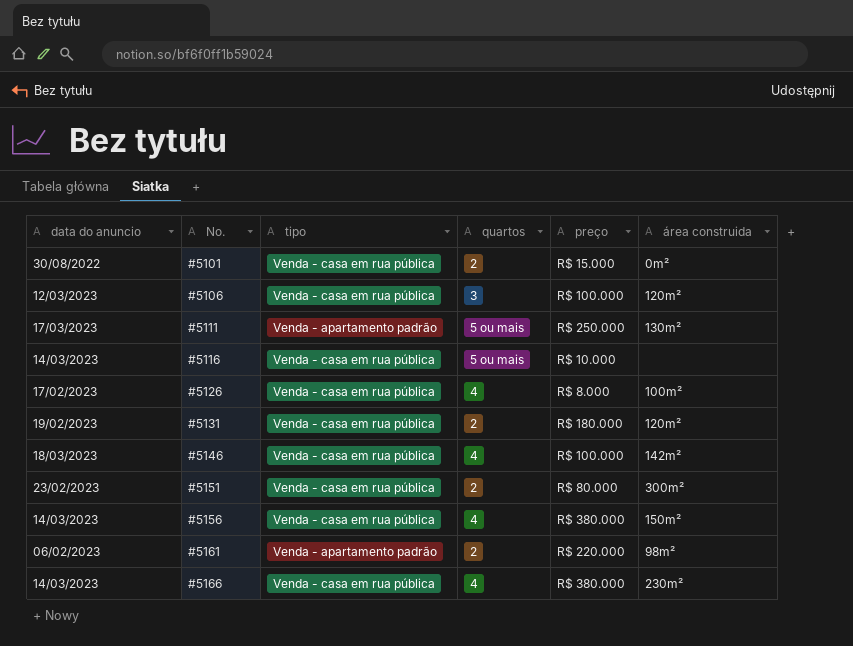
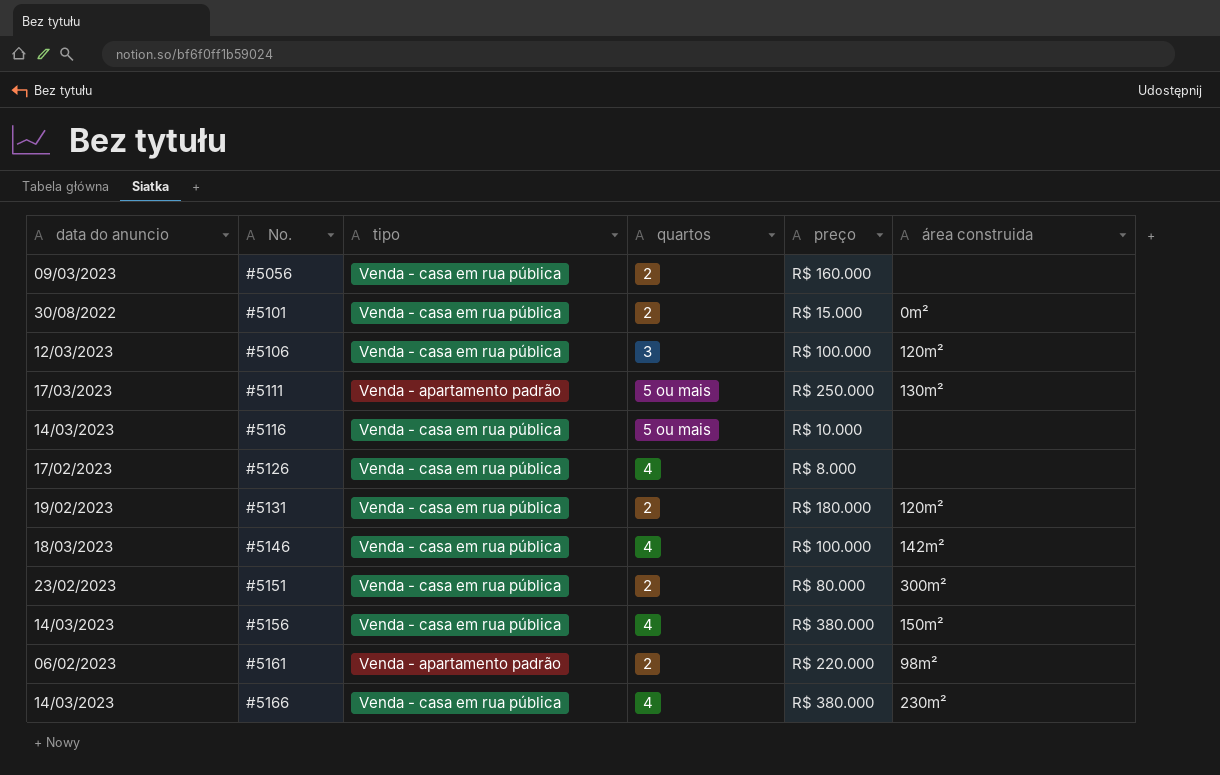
row #5056: none -> 09/03/2023 | Venda - casa em rua pública | 2 | R$ 160.000 | none
#5126 | área construida: 100m² -> none

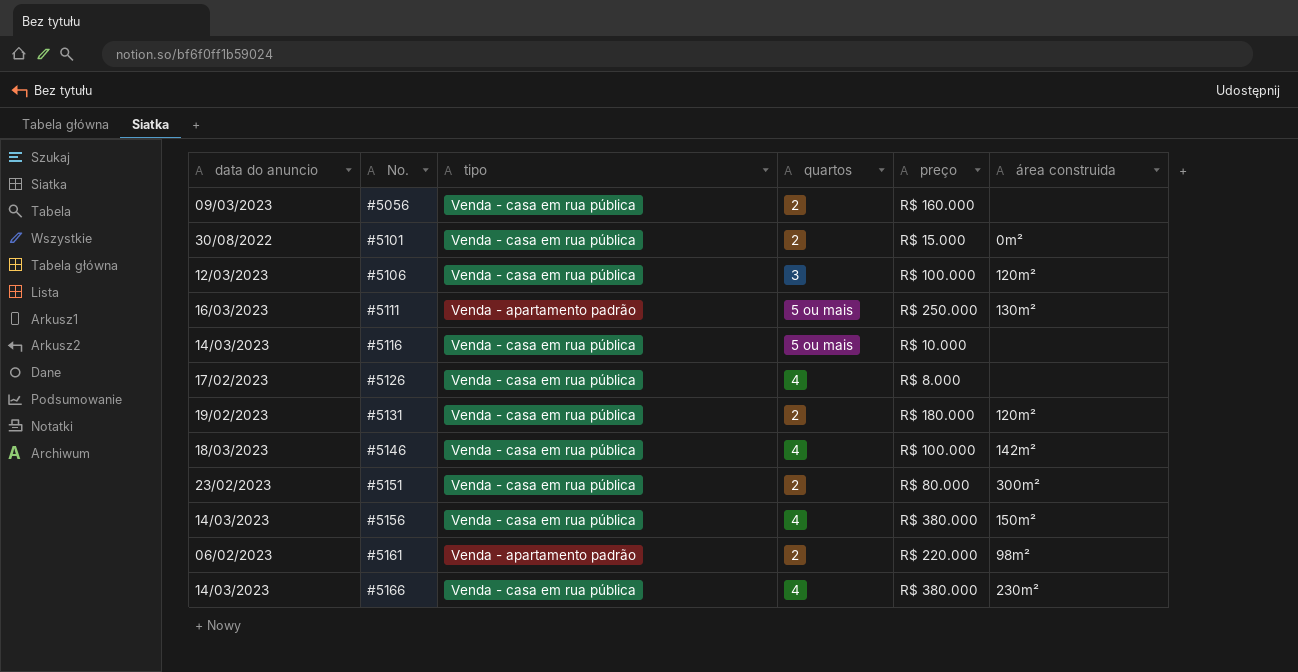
#5111 | data do anuncio: 17/03/2023 -> 16/03/2023

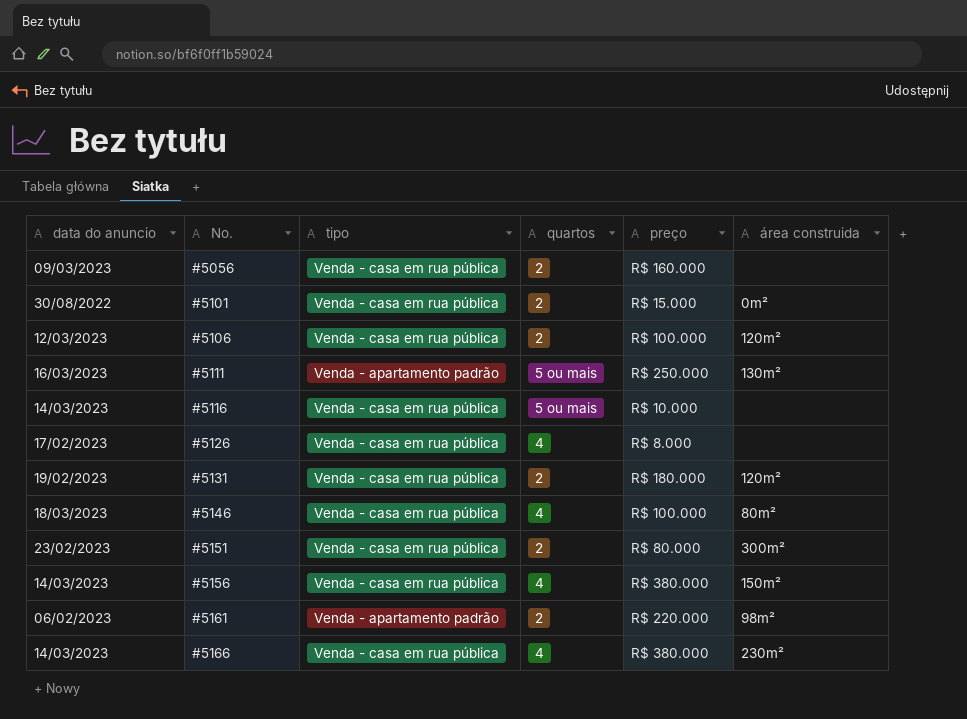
#5106 | quartos: 3 -> 2
#5146 | área construida: 142m² -> 80m²

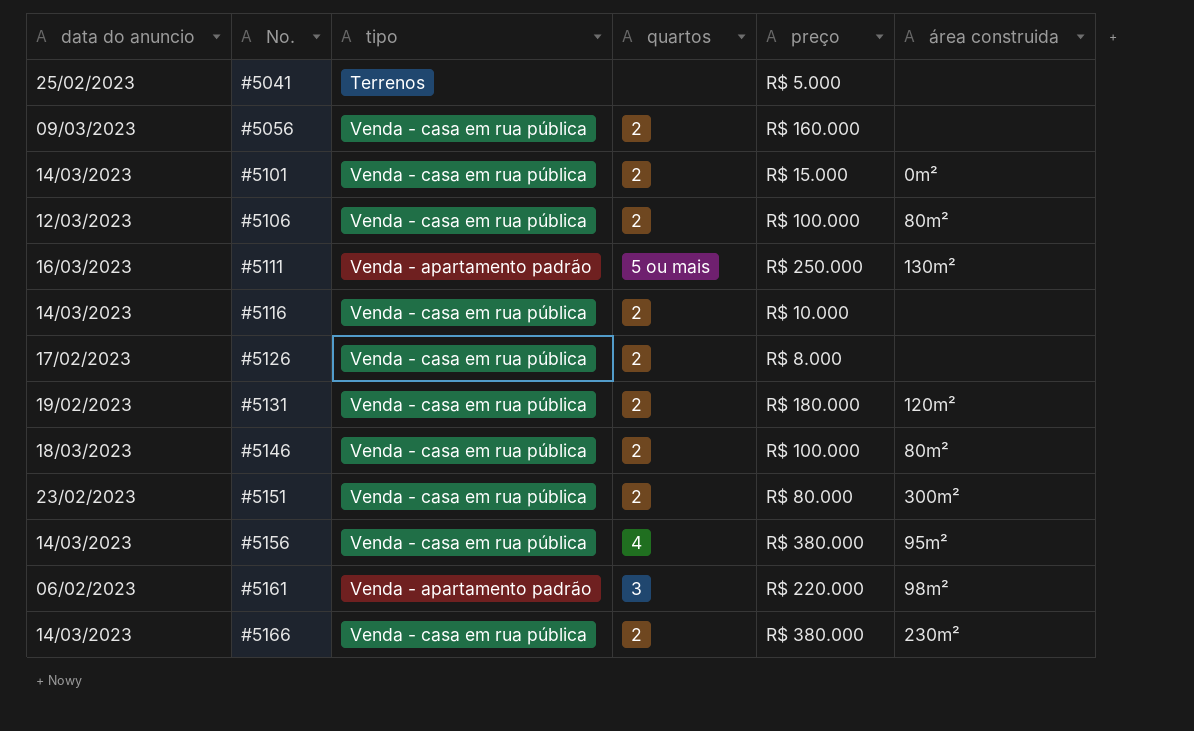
row #5041: none -> 25/02/2023 | Terrenos | none | R$ 5.000 | none
#5101 | data do anuncio: 30/08/2022 -> 14/03/2023
#5106 | área construida: 120m² -> 80m²
#5116 | quartos: 5 ou mais -> 2
#5126 | quartos: 4 -> 2
#5146 | quartos: 4 -> 2
#5156 | área construida: 150m² -> 95m²
#5161 | quartos: 2 -> 3
#5166 | quartos: 4 -> 2

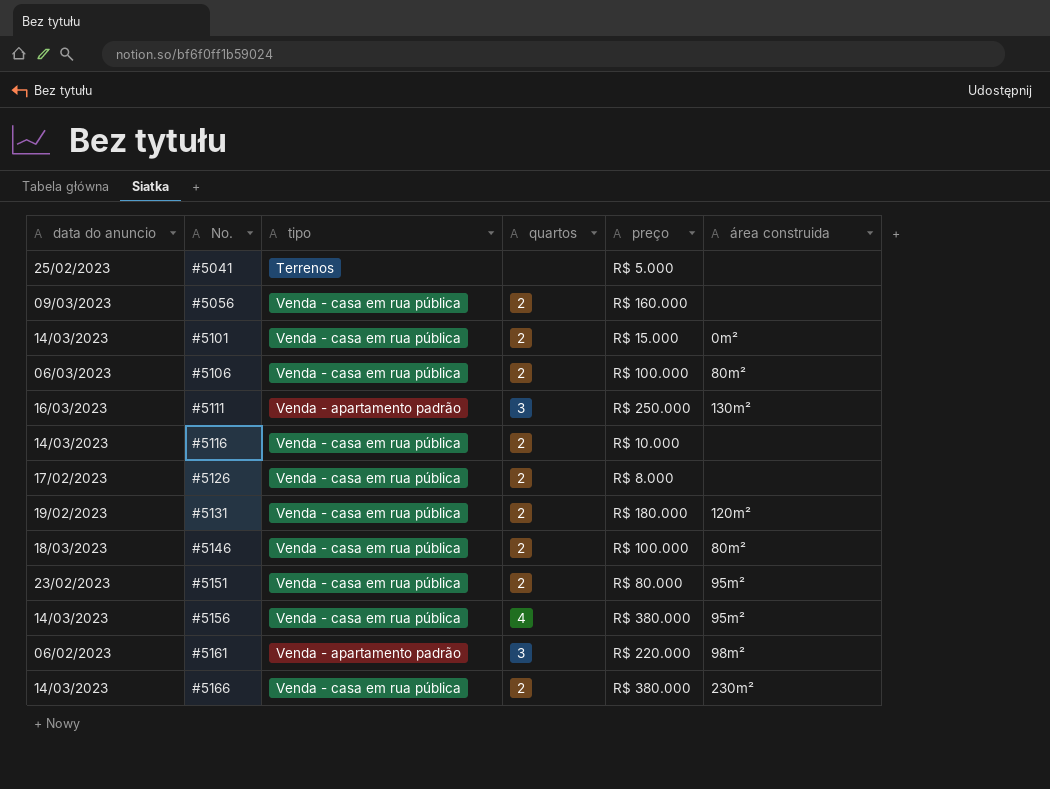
#5106 | data do anuncio: 12/03/2023 -> 06/03/2023
#5111 | quartos: 5 ou mais -> 3
#5151 | área construida: 300m² -> 95m²

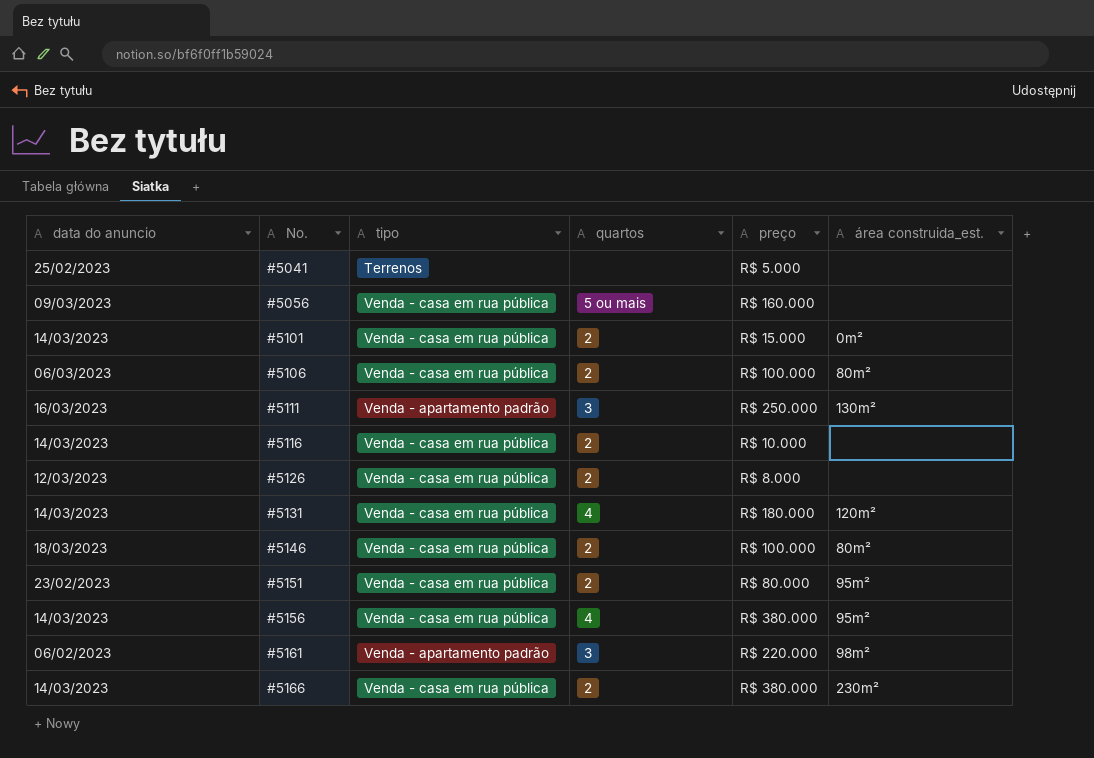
column name: área construida -> área construida_est.
#5056 | quartos: 2 -> 5 ou mais
#5126 | data do anuncio: 17/02/2023 -> 12/03/2023
#5131 | data do anuncio: 19/02/2023 -> 14/03/2023
#5131 | quartos: 2 -> 4

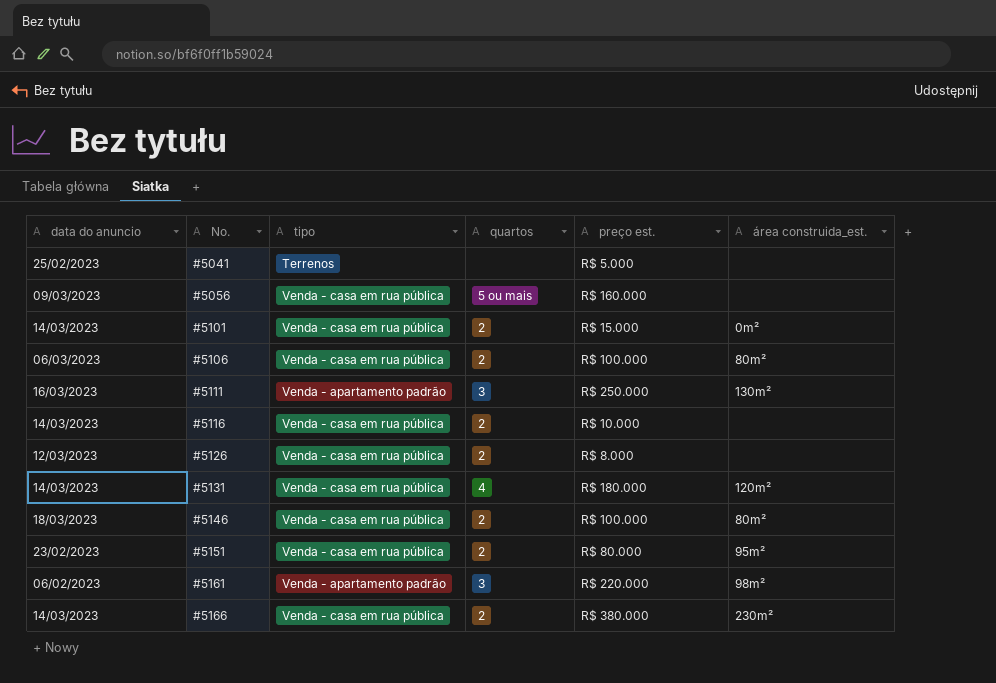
column name: preço -> preço est.
row #5156: 14/03/2023 | Venda - casa em rua pública | 4 | R$ 380.000 | 95m² -> none

